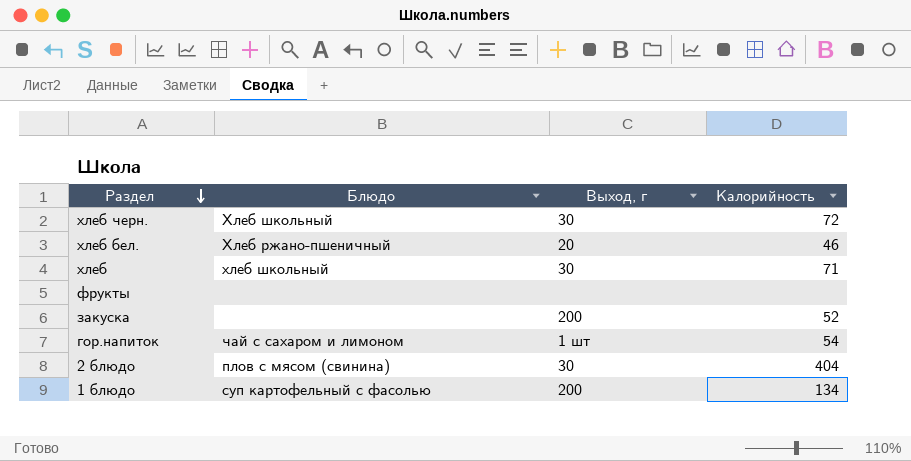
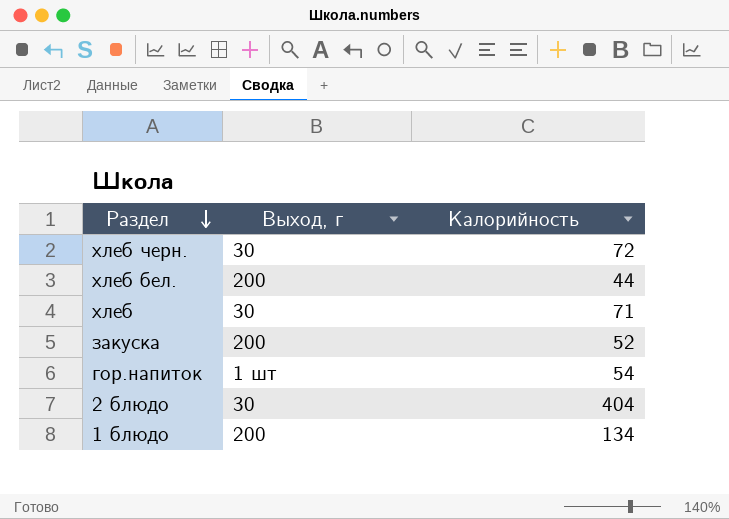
column Блюдо | position: 2 -> none
row фрукты: none | none | none -> none
хлеб бел. | Выход, г: 20 -> 200
хлеб бел. | Калорийность: 46 -> 44

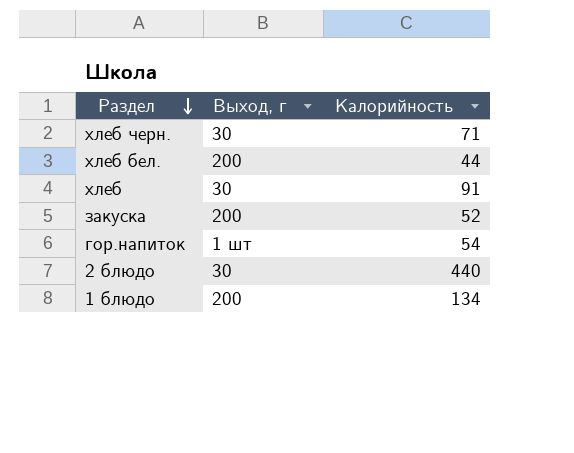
хлеб черн. | Калорийность: 72 -> 71
хлеб | Калорийность: 71 -> 91
2 блюдо | Калорийность: 404 -> 440

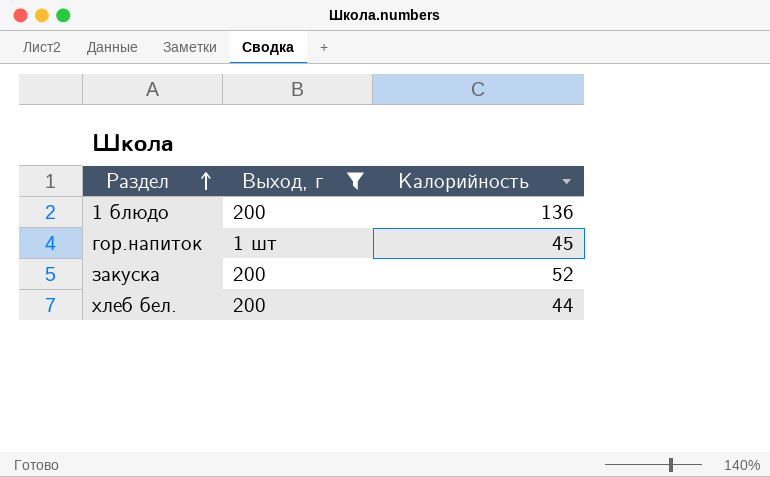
filter: none -> Выход, г != 30
row order: Раздел descending -> Раздел ascending
1 блюдо | Калорийность: 134 -> 136
гор.напиток | Калорийность: 54 -> 45

